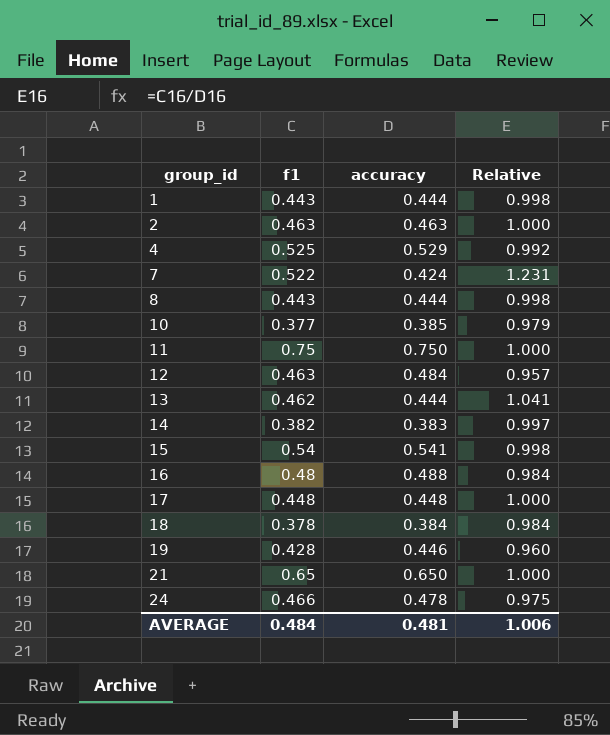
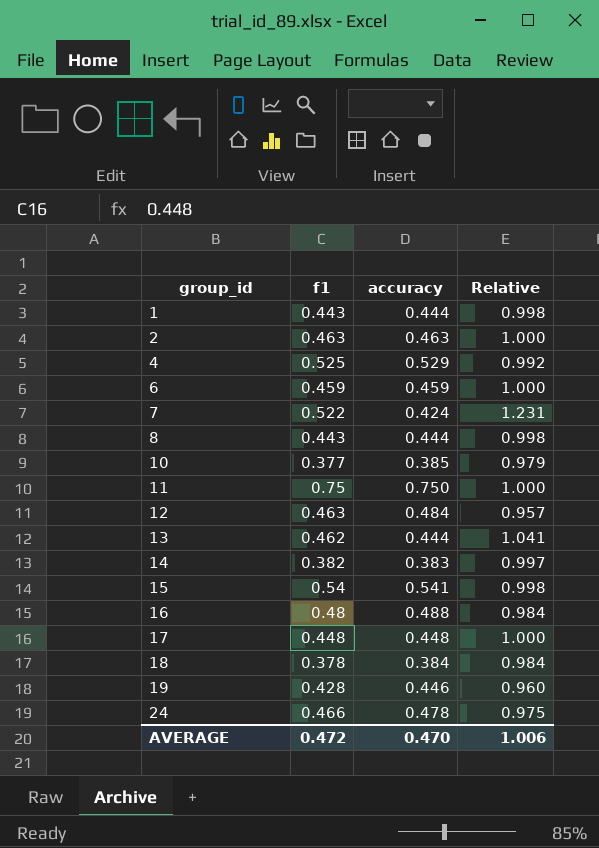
row 21: 0.65 | 0.650 | 1.000 -> none
row 6: none -> 0.459 | 0.459 | 1.000
AVERAGE | f1: 0.484 -> 0.472
AVERAGE | accuracy: 0.481 -> 0.470

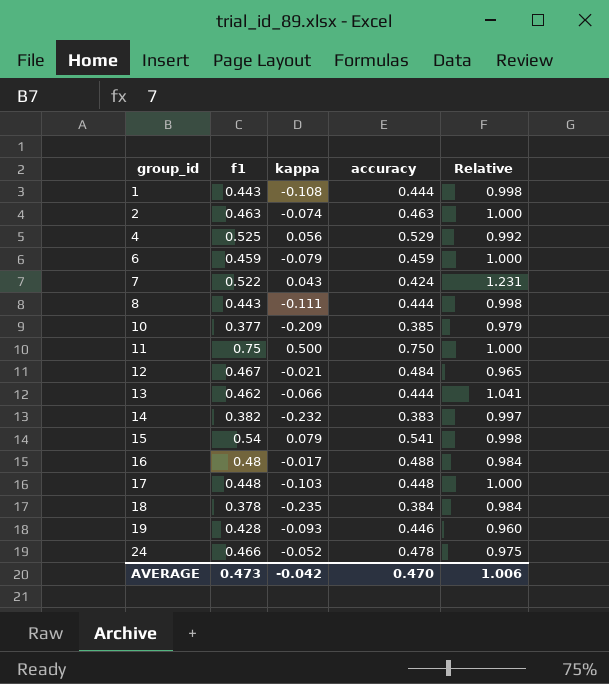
column kappa | position: none -> 3
12 | f1: 0.463 -> 0.467
12 | Relative: 0.957 -> 0.965
AVERAGE | f1: 0.472 -> 0.473

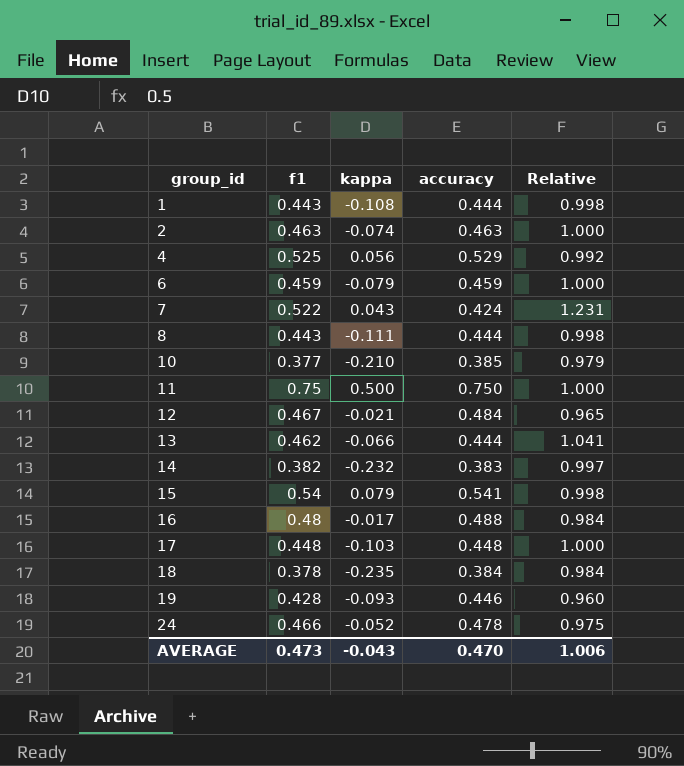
10 | kappa: -0.209 -> -0.210
AVERAGE | kappa: -0.042 -> -0.043

